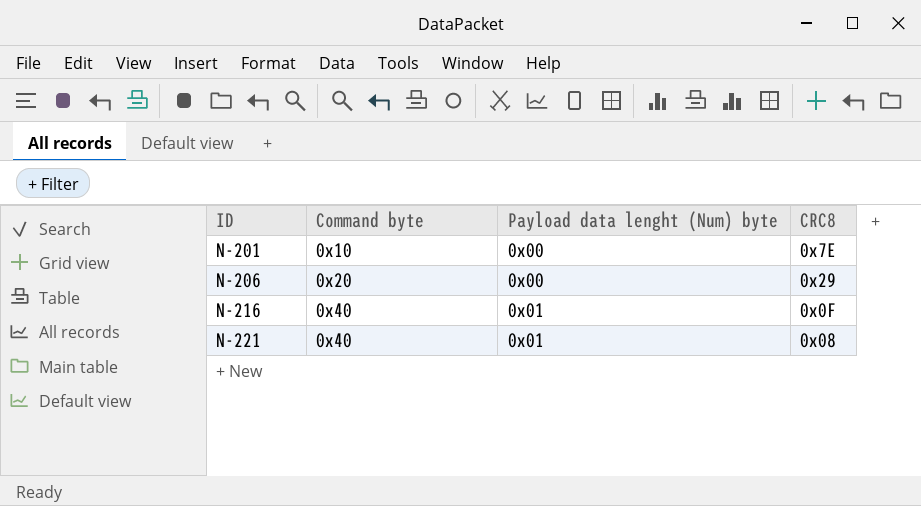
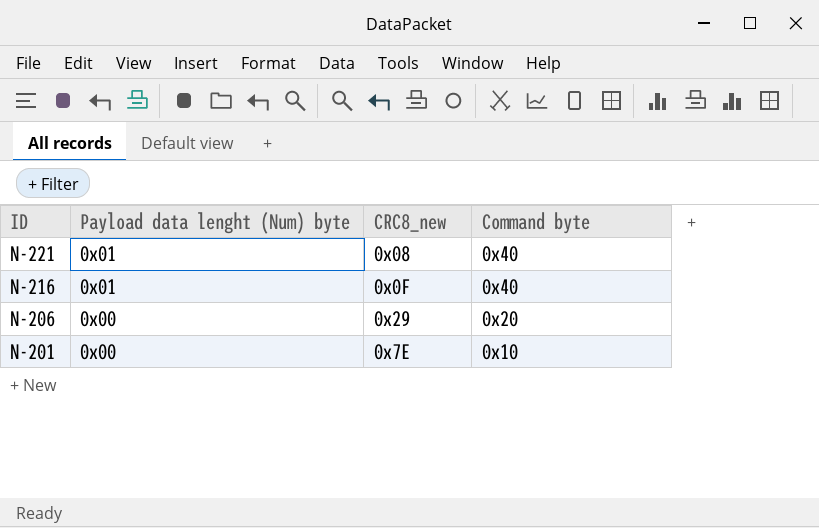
row order: ID ascending -> ID descending
column name: CRC8 -> CRC8_new
column Command byte | position: 2 -> 4

